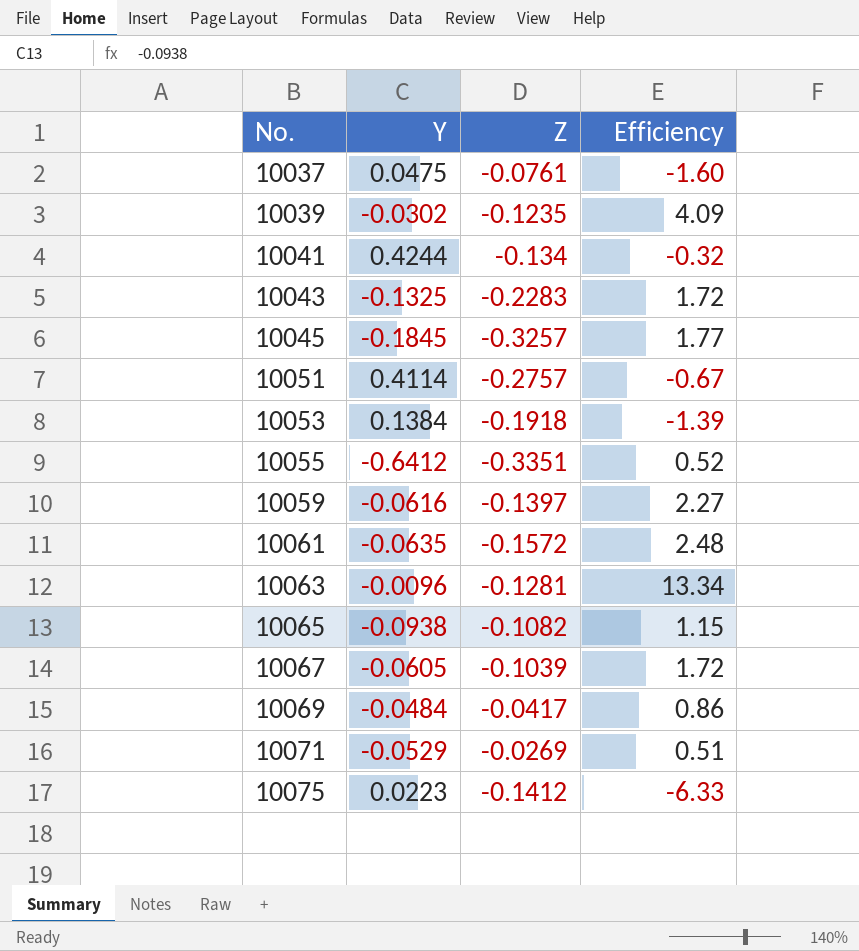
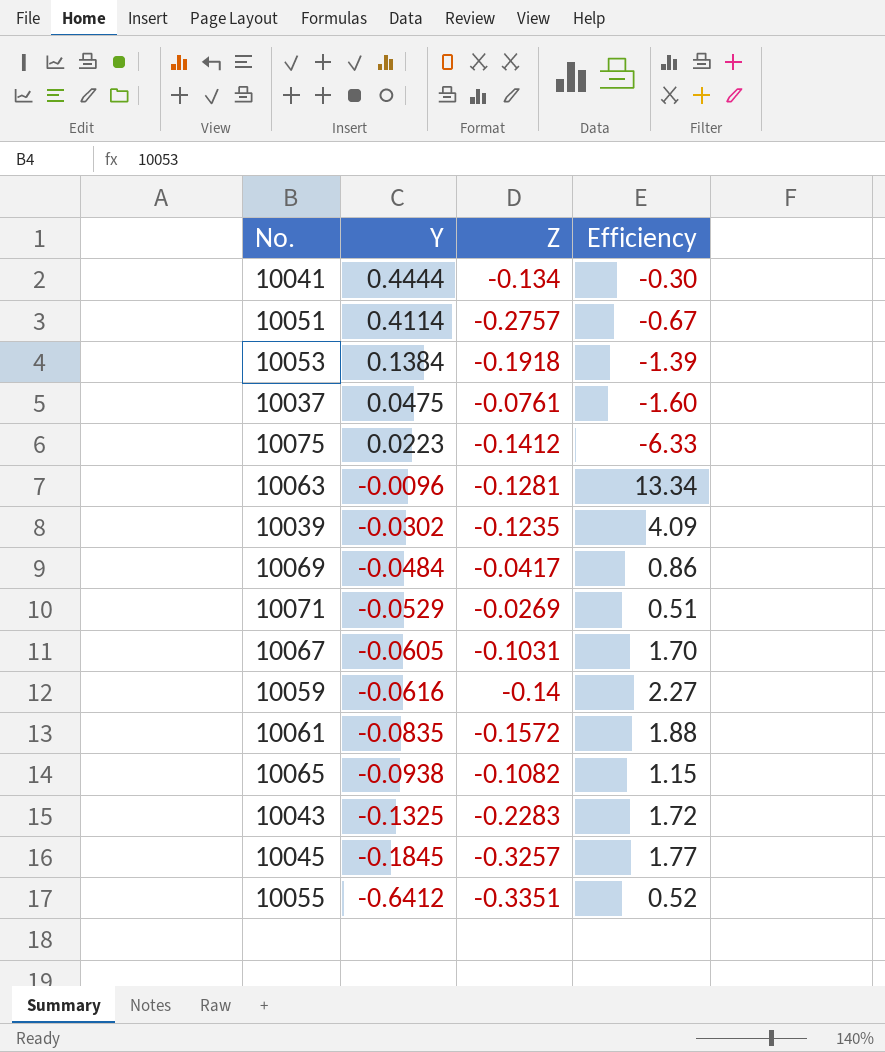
row order: No. ascending -> Y descending
10041 | Y: 0.4244 -> 0.4444
10041 | Efficiency: -0.32 -> -0.30
10067 | Z: -0.1039 -> -0.1031
10067 | Efficiency: 1.72 -> 1.70
10059 | Z: -0.1397 -> -0.14
10061 | Y: -0.0635 -> -0.0835
10061 | Efficiency: 2.48 -> 1.88

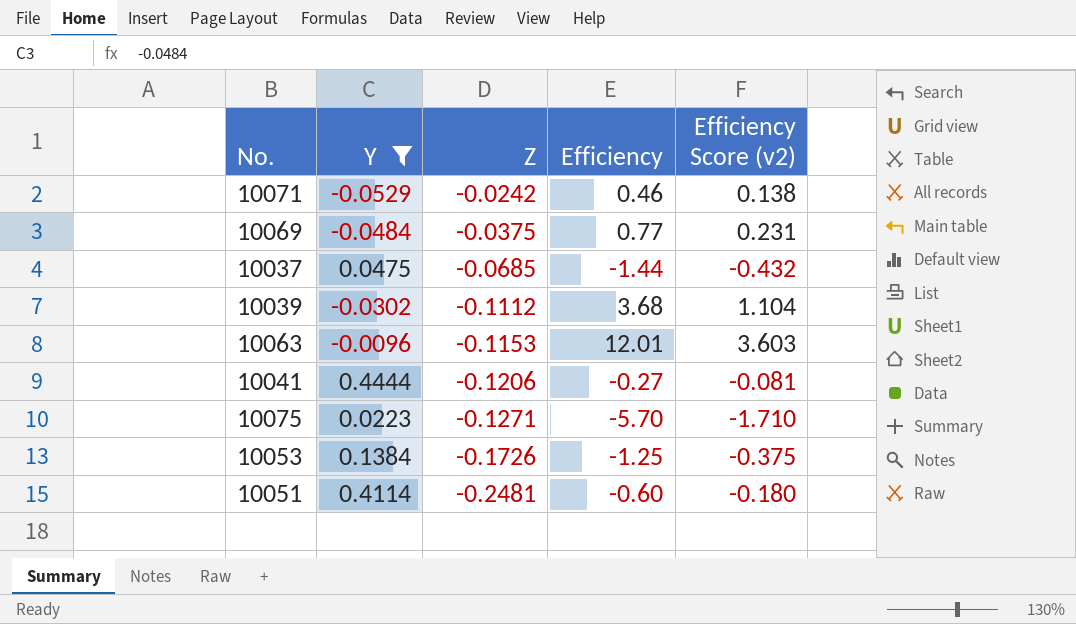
filter: none -> Y >= -0.0529
row order: Y descending -> Z descending
column Efficiency Score (v2) | formula: none -> [Efficiency] * 0.3
10071 | Z: -0.0269 -> -0.0242
10071 | Efficiency: 0.51 -> 0.46
10069 | Z: -0.0417 -> -0.0375
10069 | Efficiency: 0.86 -> 0.77
10037 | Z: -0.0761 -> -0.0685
10037 | Efficiency: -1.60 -> -1.44
10039 | Z: -0.1235 -> -0.1112
10039 | Efficiency: 4.09 -> 3.68
10063 | Z: -0.1281 -> -0.1153
10063 | Efficiency: 13.34 -> 12.01
10041 | Z: -0.134 -> -0.1206
10041 | Efficiency: -0.30 -> -0.27
10075 | Z: -0.1412 -> -0.1271
10075 | Efficiency: -6.33 -> -5.70
10053 | Z: -0.1918 -> -0.1726
10053 | Efficiency: -1.39 -> -1.25
10051 | Z: -0.2757 -> -0.2481
10051 | Efficiency: -0.67 -> -0.60

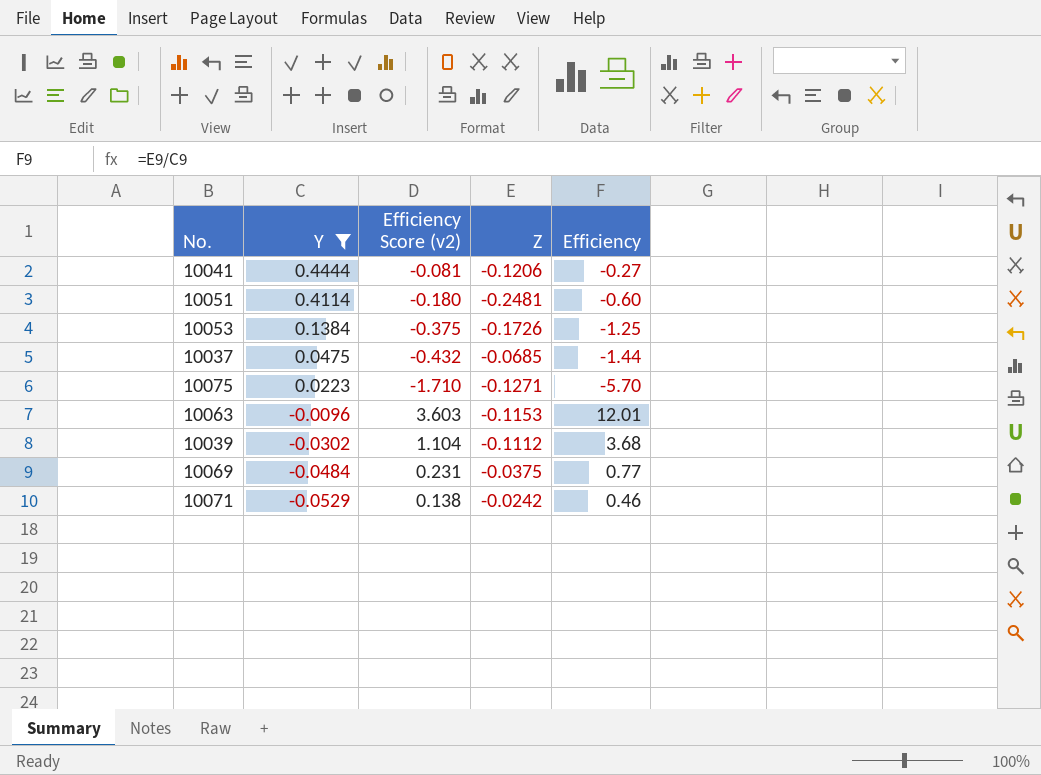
row order: Z descending -> Y descending
column Efficiency Score (v2) | position: 5 -> 3

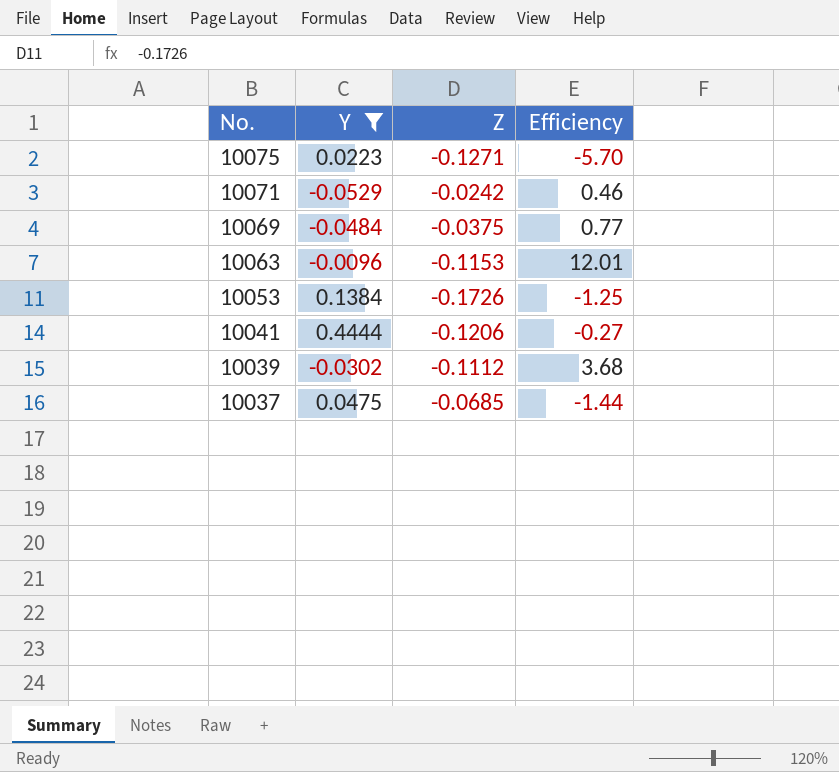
row order: Y descending -> No. descending
column Efficiency Score (v2) | formula: [Efficiency] * 0.3 -> none
row 10051: 0.4114 | -0.180 | -0.2481 | -0.60 -> none

